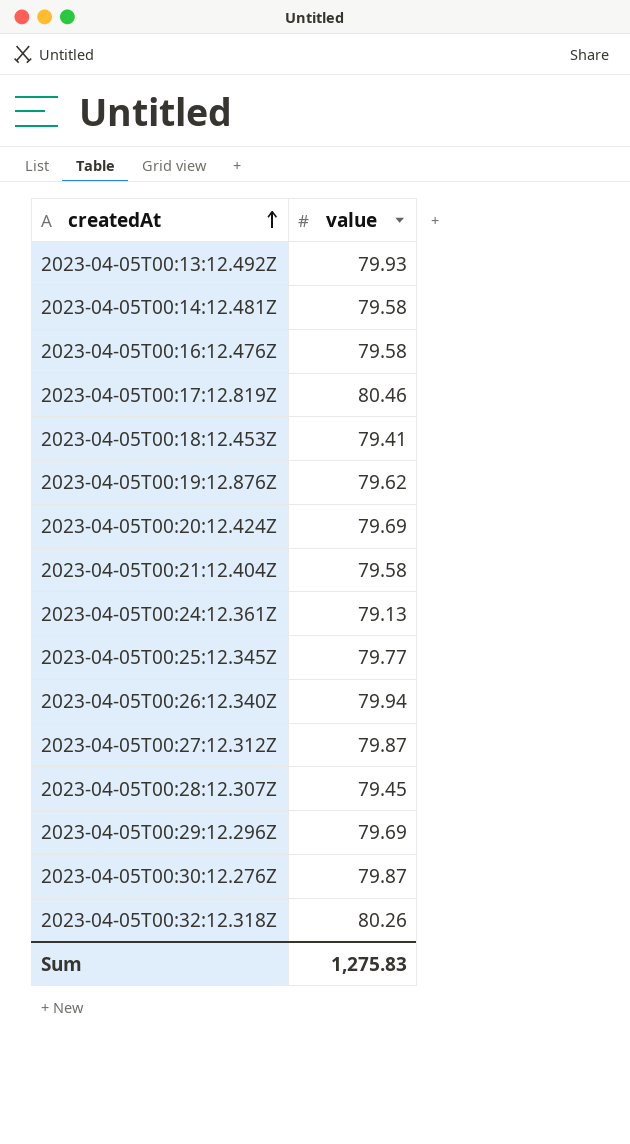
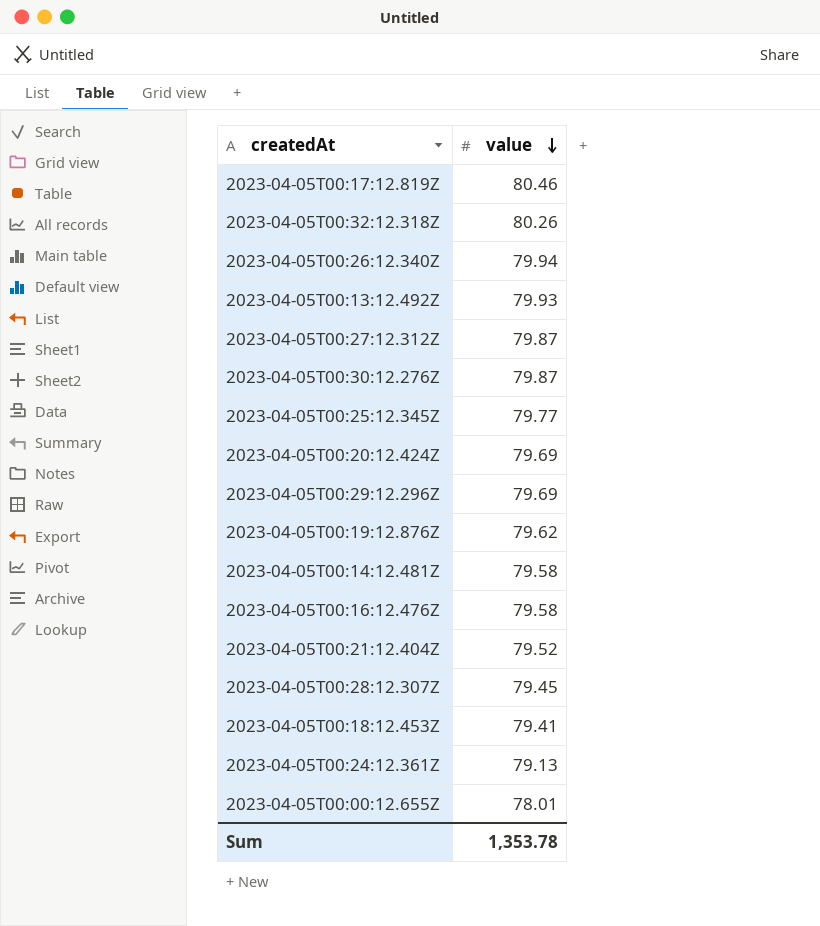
row order: createdAt ascending -> value descending
2023-04-05T00:21:12.404Z | value: 79.58 -> 79.52
row 2023-04-05T00:00:12.655Z: none -> 78.01
Sum | value: 1,275.83 -> 1,353.78

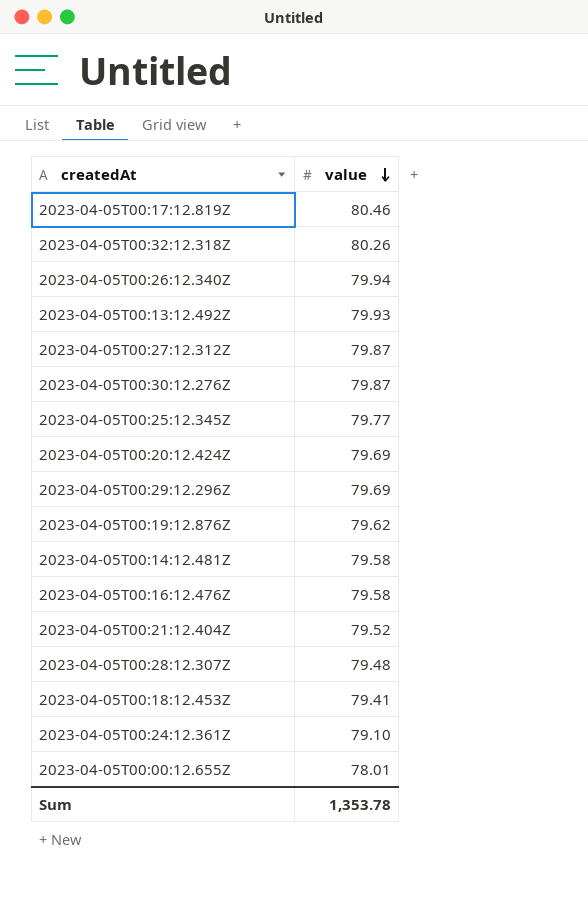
2023-04-05T00:28:12.307Z | value: 79.45 -> 79.48
2023-04-05T00:24:12.361Z | value: 79.13 -> 79.10

